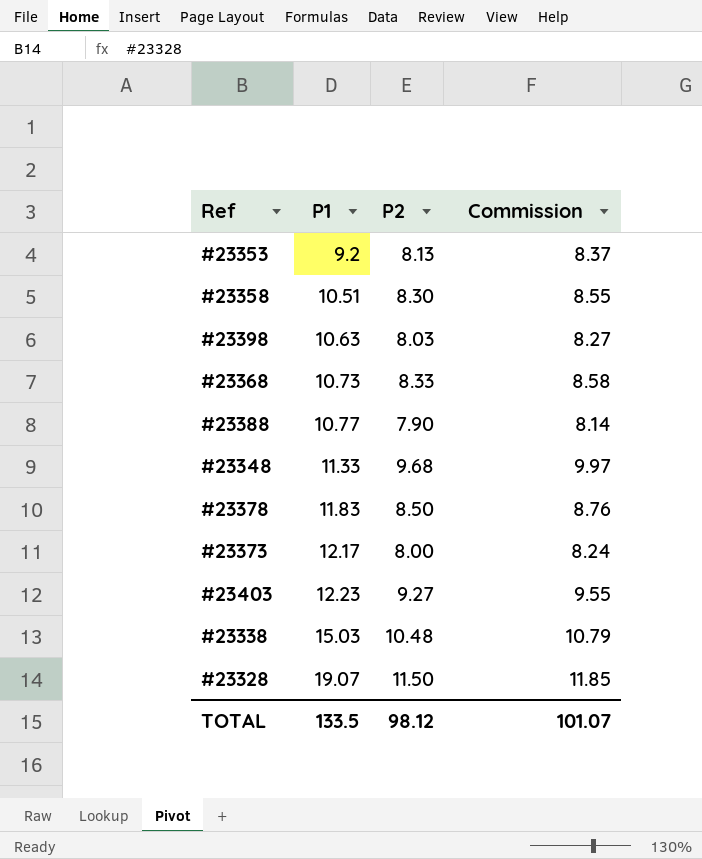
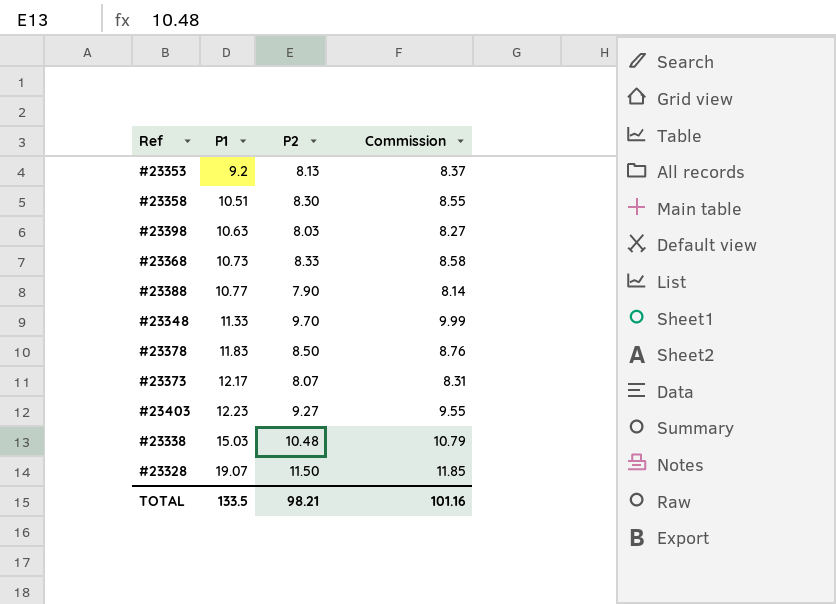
#23348 | P2: 9.68 -> 9.70
#23348 | Commission: 9.97 -> 9.99
#23373 | P2: 8.00 -> 8.07
#23373 | Commission: 8.24 -> 8.31
TOTAL | P2: 98.12 -> 98.21
TOTAL | Commission: 101.07 -> 101.16

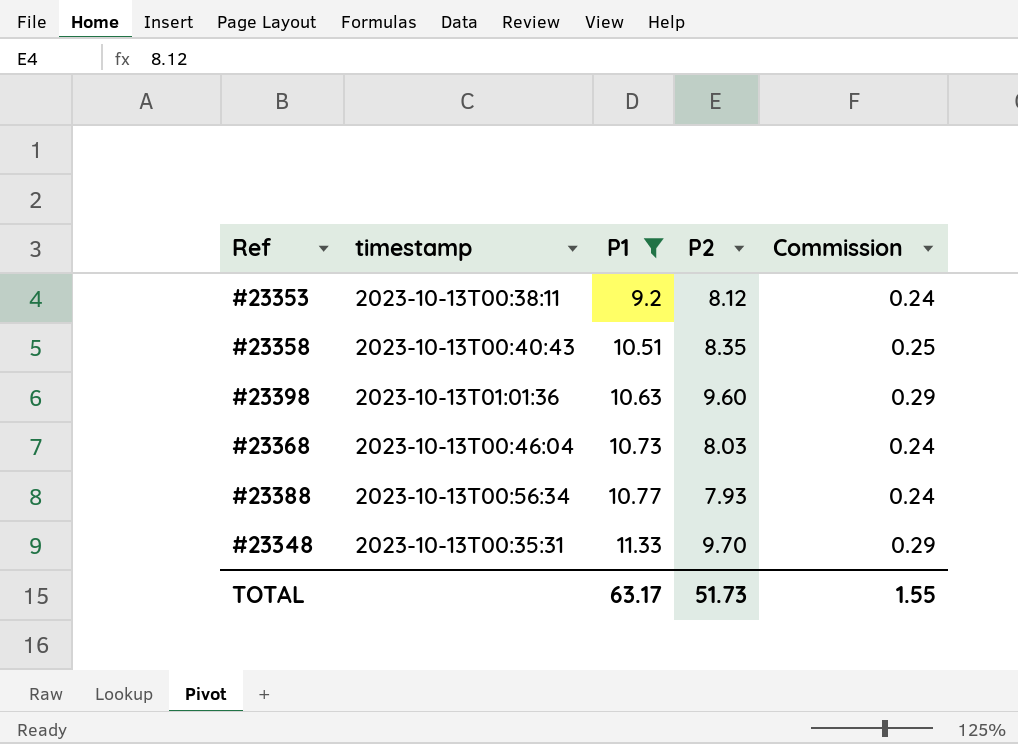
filter: none -> P1 <= 11.33
column timestamp | position: none -> 2
column Commission | formula: [P2] * 1.03 -> [P2] * 0.03
#23353 | P2: 8.13 -> 8.12
#23358 | P2: 8.30 -> 8.35
#23398 | P2: 8.03 -> 9.60
#23368 | P2: 8.33 -> 8.03
#23388 | P2: 7.90 -> 7.93
TOTAL | P1: 133.5 -> 63.17
TOTAL | P2: 98.21 -> 51.73
TOTAL | Commission: 101.16 -> 1.55

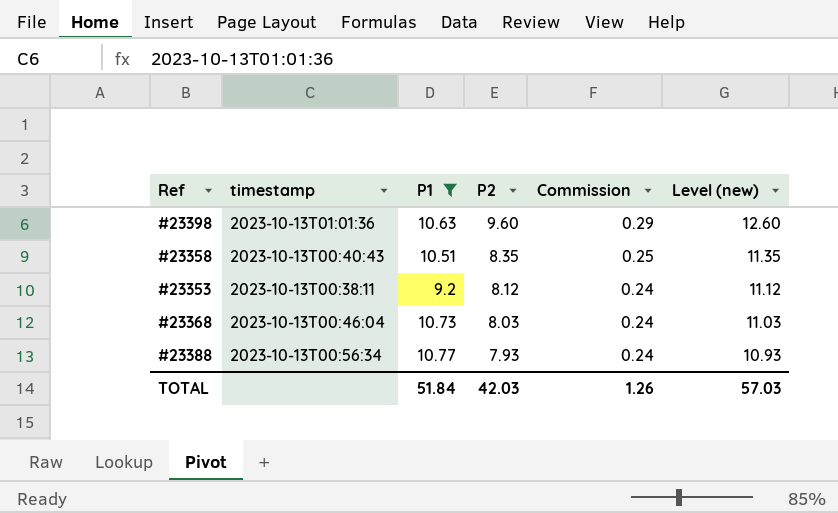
row order: P1 ascending -> P2 descending
column Level (new) | formula: none -> [P2] + 3
row #23348: 2023-10-13T00:35:31 | 11.33 | 9.70 | 0.29 -> none
TOTAL | P1: 63.17 -> 51.84
TOTAL | P2: 51.73 -> 42.03
TOTAL | Commission: 1.55 -> 1.26

